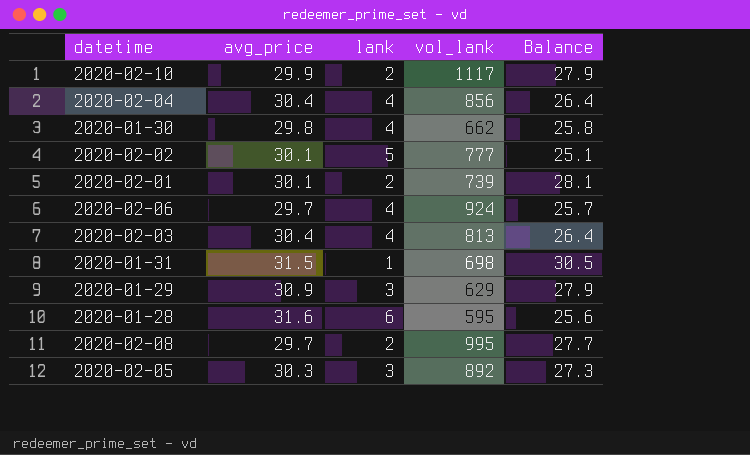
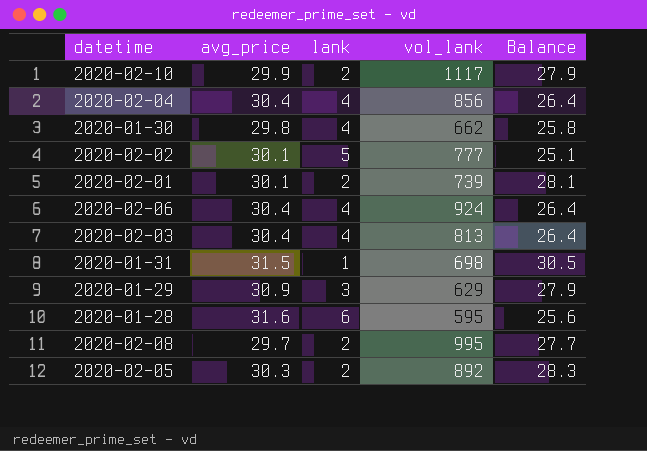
2020-02-06 | avg_price: 29.7 -> 30.4
2020-02-06 | Balance: 25.7 -> 26.4
2020-02-05 | lank: 3 -> 2
2020-02-05 | Balance: 27.3 -> 28.3

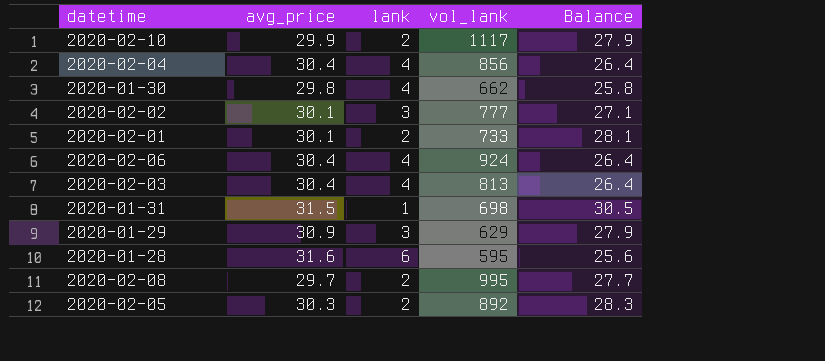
2020-02-02 | lank: 5 -> 3
2020-02-02 | Balance: 25.1 -> 27.1
2020-02-01 | vol_lank: 739 -> 733

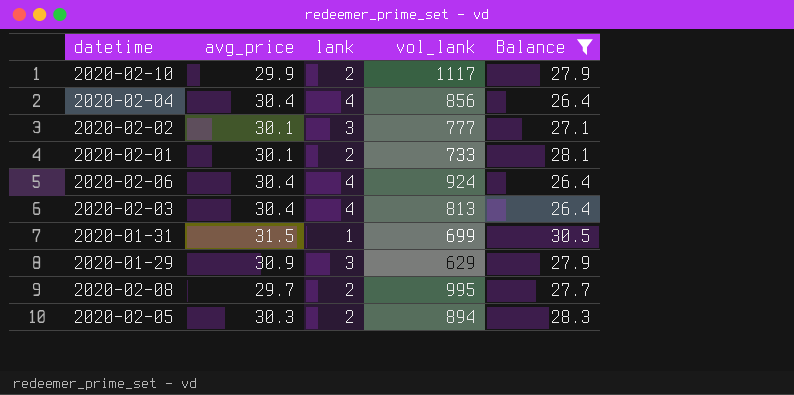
filter: none -> Balance >= 26.4
2020-01-31 | vol_lank: 698 -> 699
2020-02-05 | vol_lank: 892 -> 894

